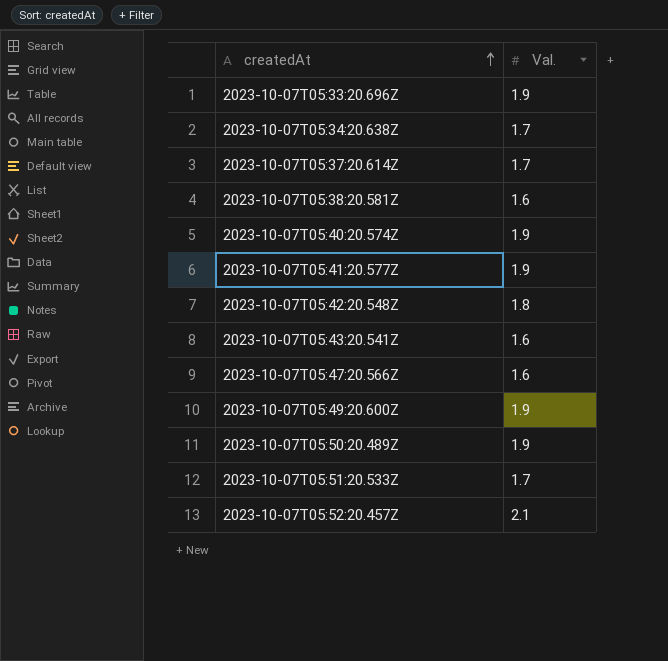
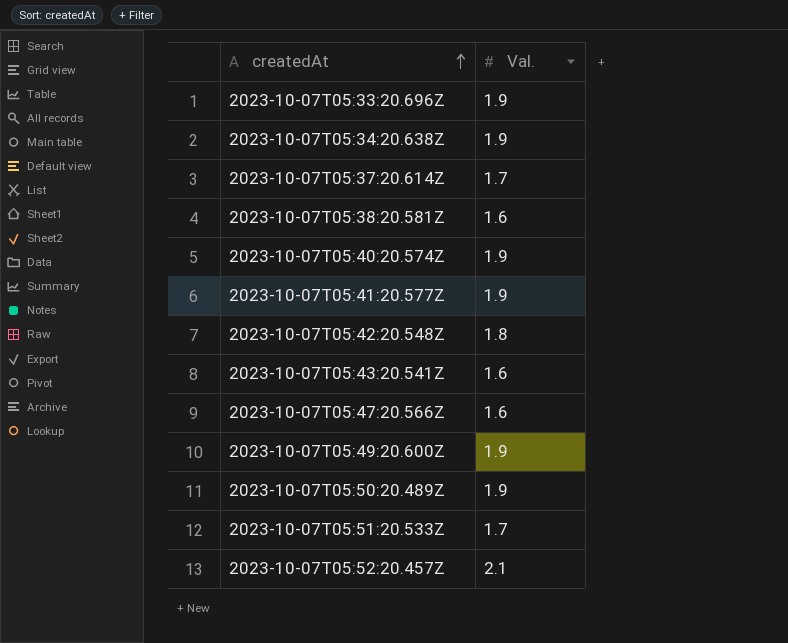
2023-10-07T05:34:20.638Z | Val.: 1.7 -> 1.9

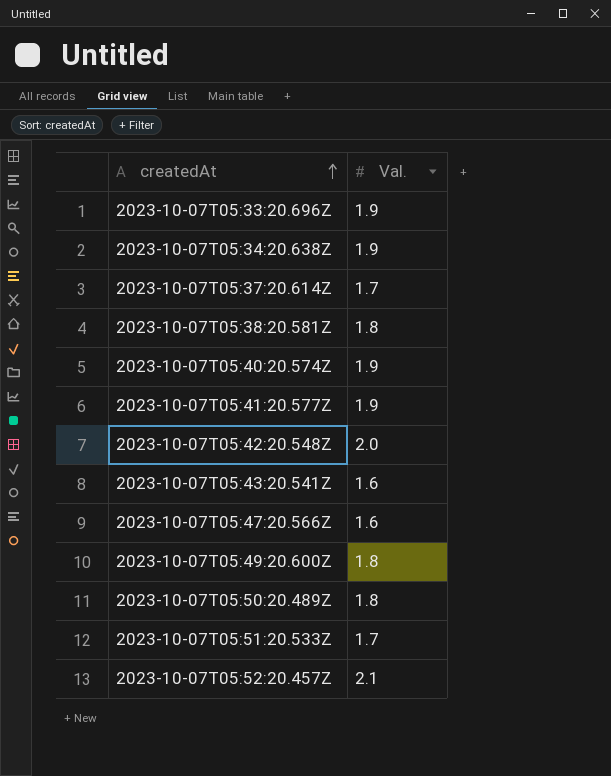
2023-10-07T05:38:20.581Z | Val.: 1.6 -> 1.8
2023-10-07T05:42:20.548Z | Val.: 1.8 -> 2.0
2023-10-07T05:49:20.600Z | Val.: 1.9 -> 1.8
2023-10-07T05:50:20.489Z | Val.: 1.9 -> 1.8

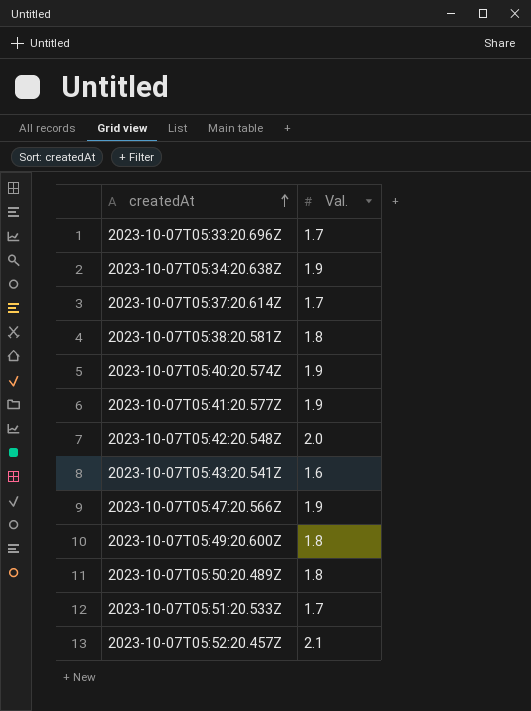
2023-10-07T05:33:20.696Z | Val.: 1.9 -> 1.7
2023-10-07T05:47:20.566Z | Val.: 1.6 -> 1.9

